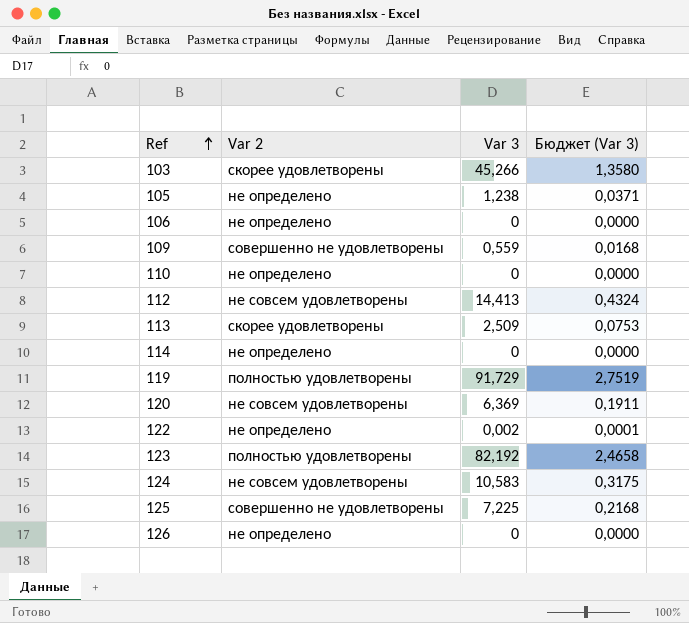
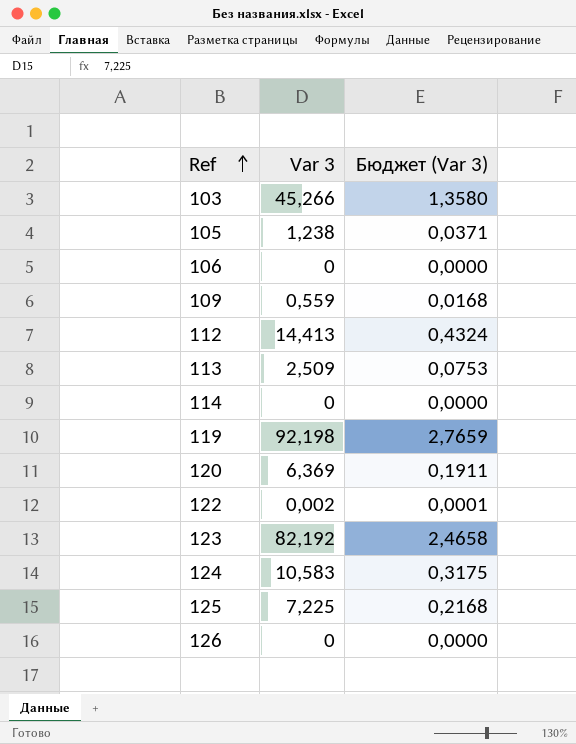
column Var 2 | position: 2 -> none
row 110: не определено | 0 | 0,0000 -> none
119 | Var 3: 91,729 -> 92,198
119 | Бюджет (Var 3): 2,7519 -> 2,7659

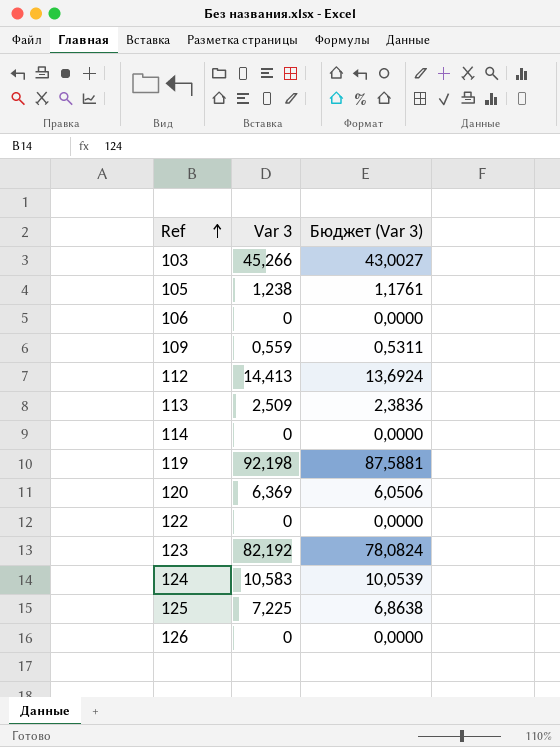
column Бюджет (Var 3) | formula: [Var 3] * 0,03 -> [Var 3] * 0,95
122 | Var 3: 0,002 -> 0

